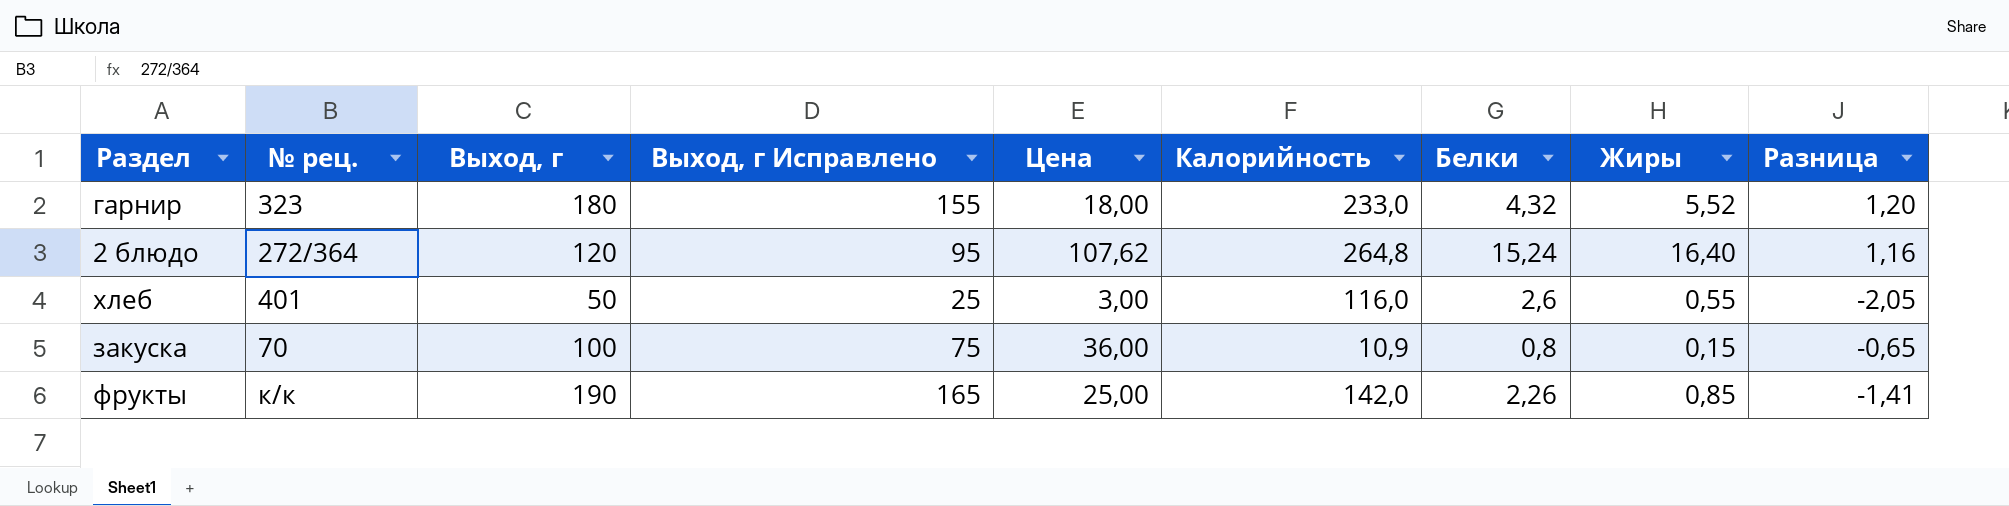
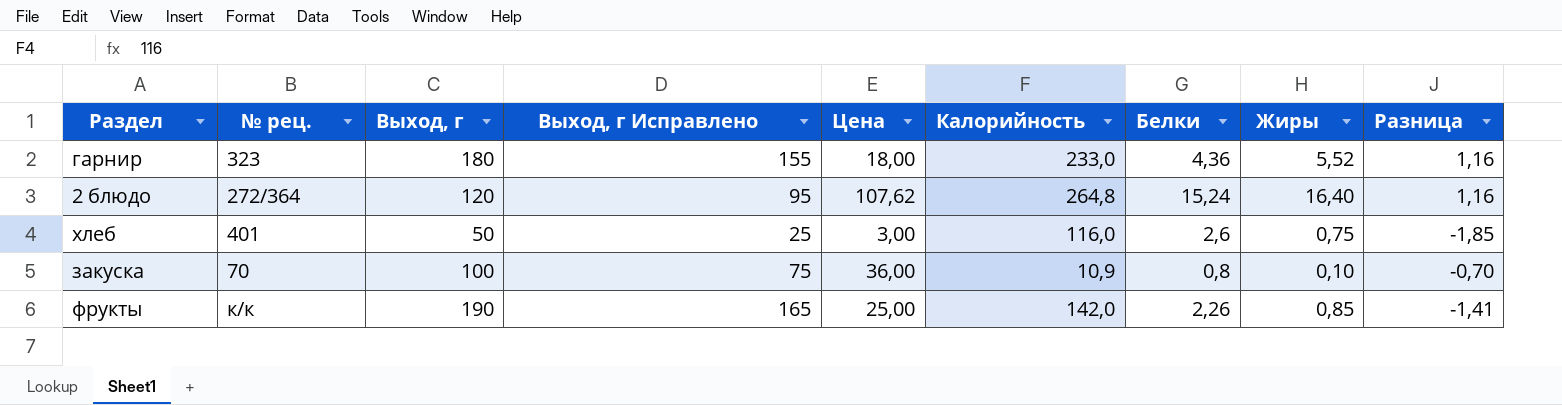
гарнир | Белки: 4,32 -> 4,36
гарнир | Разница: 1,20 -> 1,16
хлеб | Жиры: 0,55 -> 0,75
хлеб | Разница: -2,05 -> -1,85
закуска | Жиры: 0,15 -> 0,10
закуска | Разница: -0,65 -> -0,70

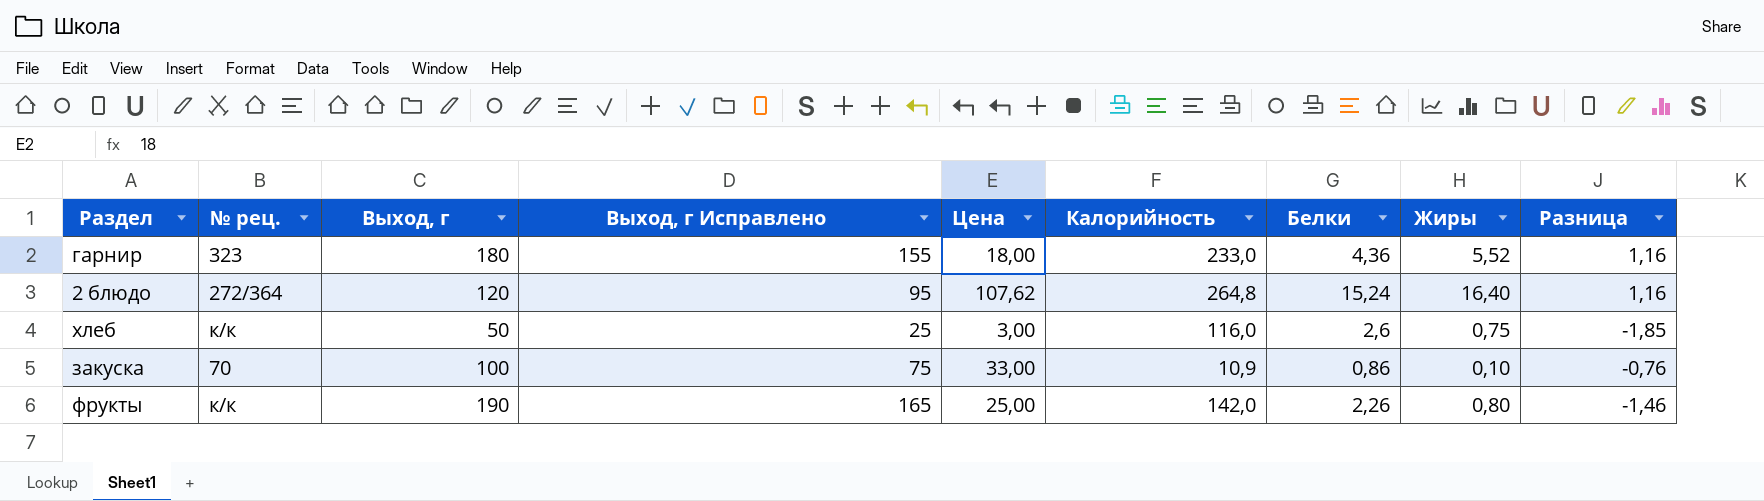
хлеб | № рец.: 401 -> к/к
закуска | Цена: 36,00 -> 33,00
закуска | Белки: 0,8 -> 0,86
закуска | Разница: -0,70 -> -0,76
фрукты | Жиры: 0,85 -> 0,80
фрукты | Разница: -1,41 -> -1,46

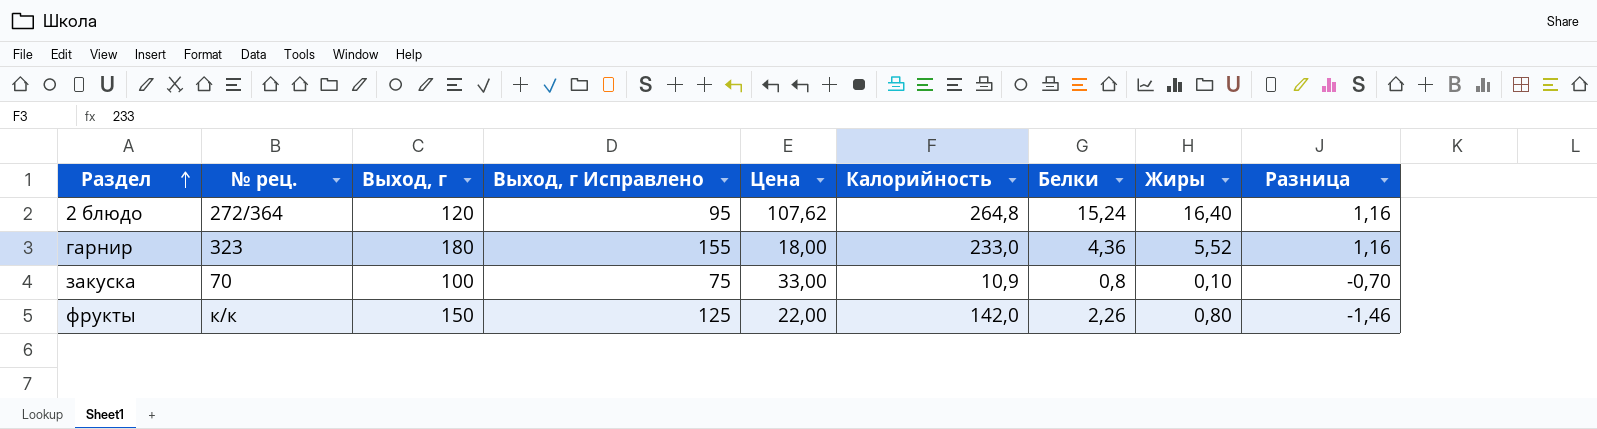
row order: none -> Раздел ascending
row хлеб: к/к | 50 | 25 | 3,00 | 116,0 | 2,6 | 0,75 | -1,85 -> none
закуска | Белки: 0,86 -> 0,8
закуска | Разница: -0,76 -> -0,70
фрукты | Выход, г: 190 -> 150
фрукты | Выход, г Исправлено: 165 -> 125
фрукты | Цена: 25,00 -> 22,00

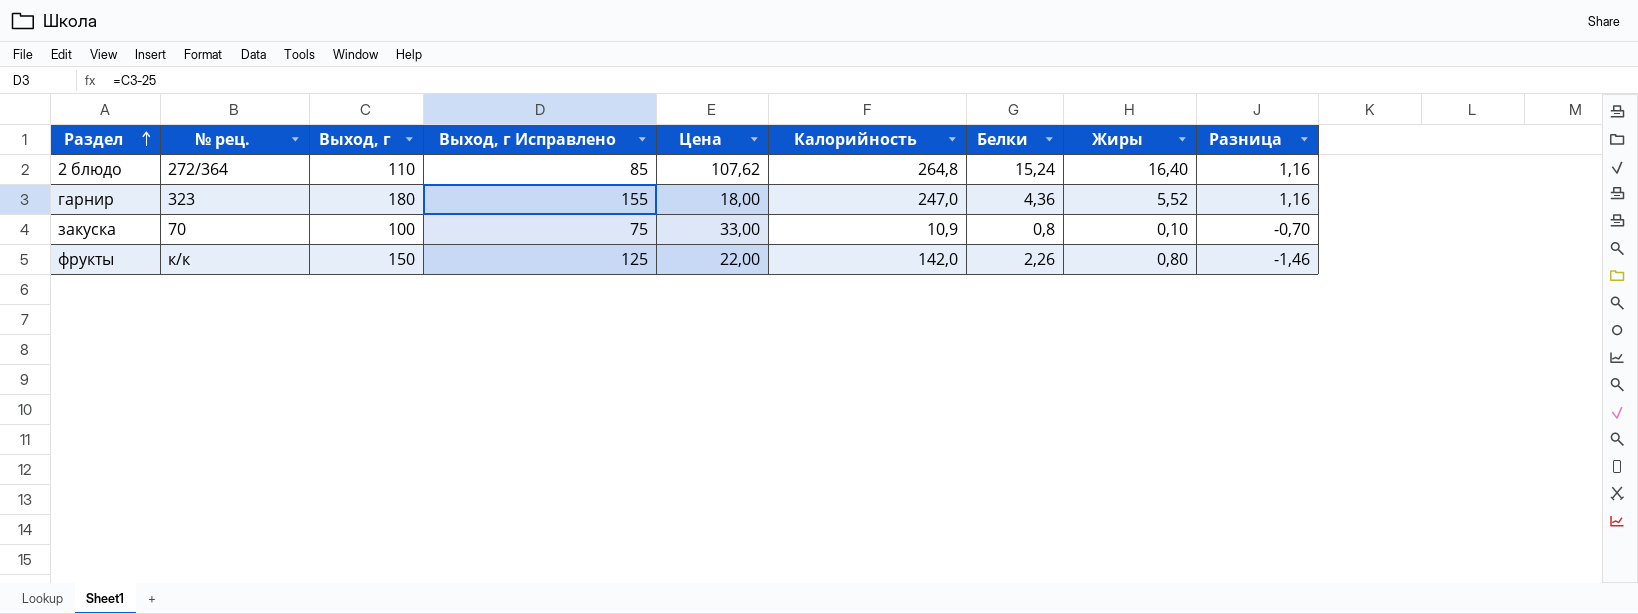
2 блюдо | Выход, г: 120 -> 110
2 блюдо | Выход, г Исправлено: 95 -> 85
гарнир | Калорийность: 233,0 -> 247,0

